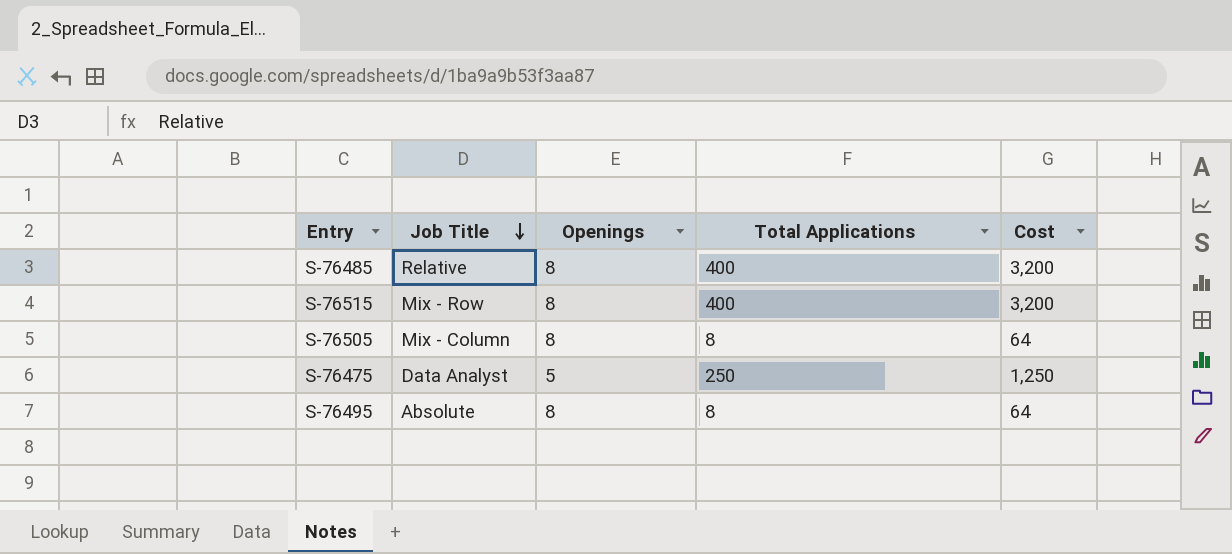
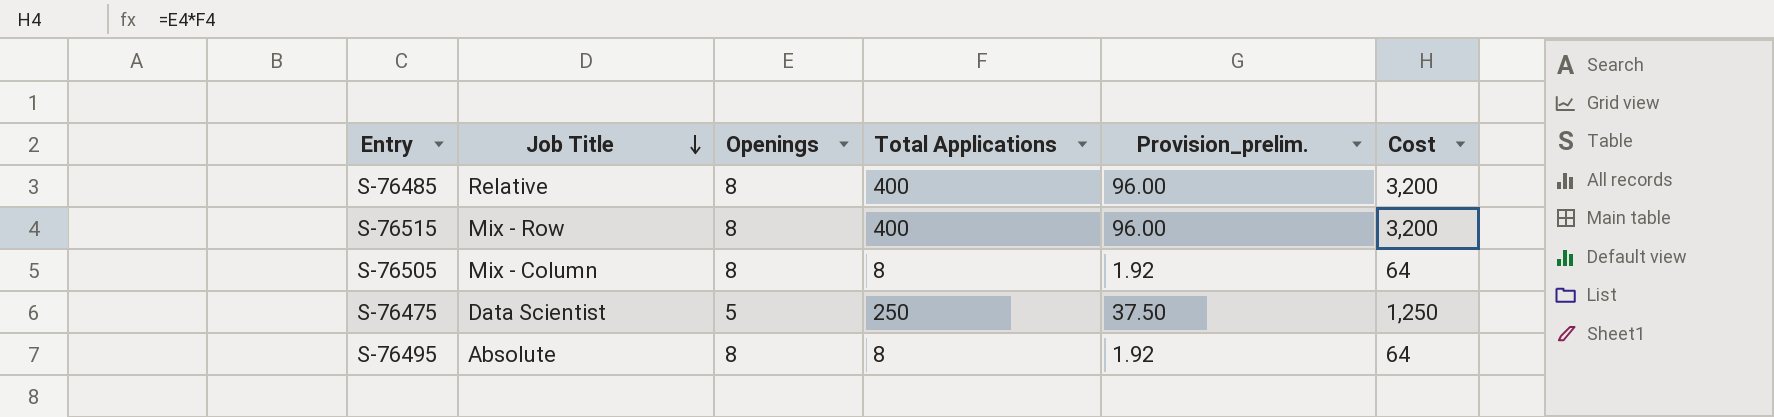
column Provision_prelim. | formula: none -> [Cost] * 0.03
S-76475 | Job Title: Data Analyst -> Data Scientist

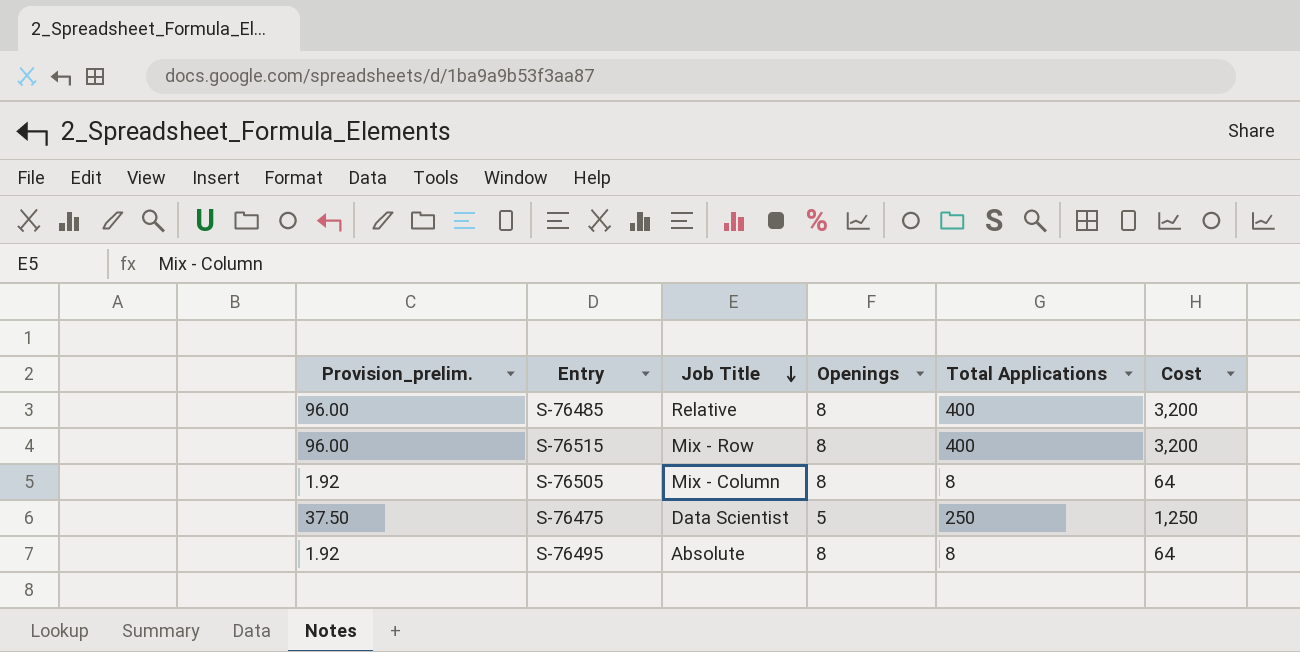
column Provision_prelim. | position: 5 -> 1

